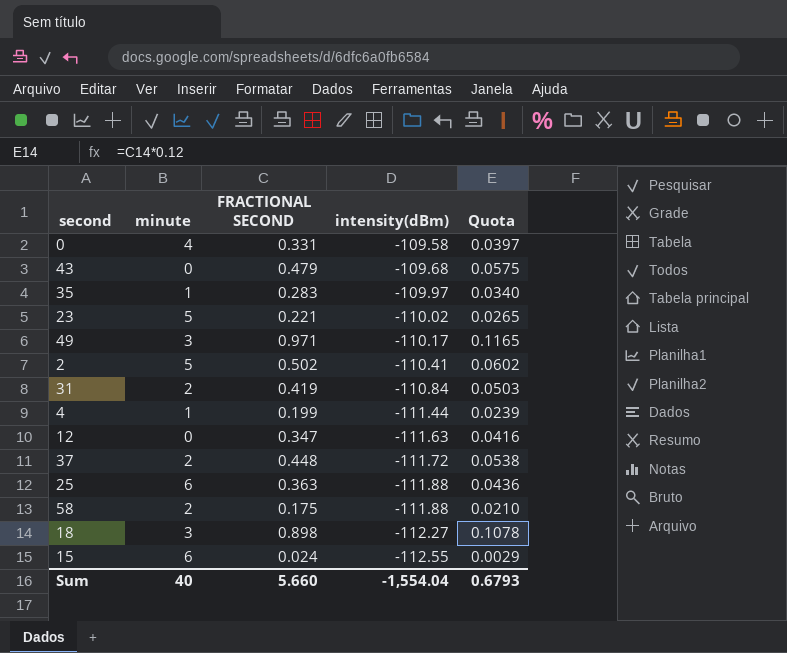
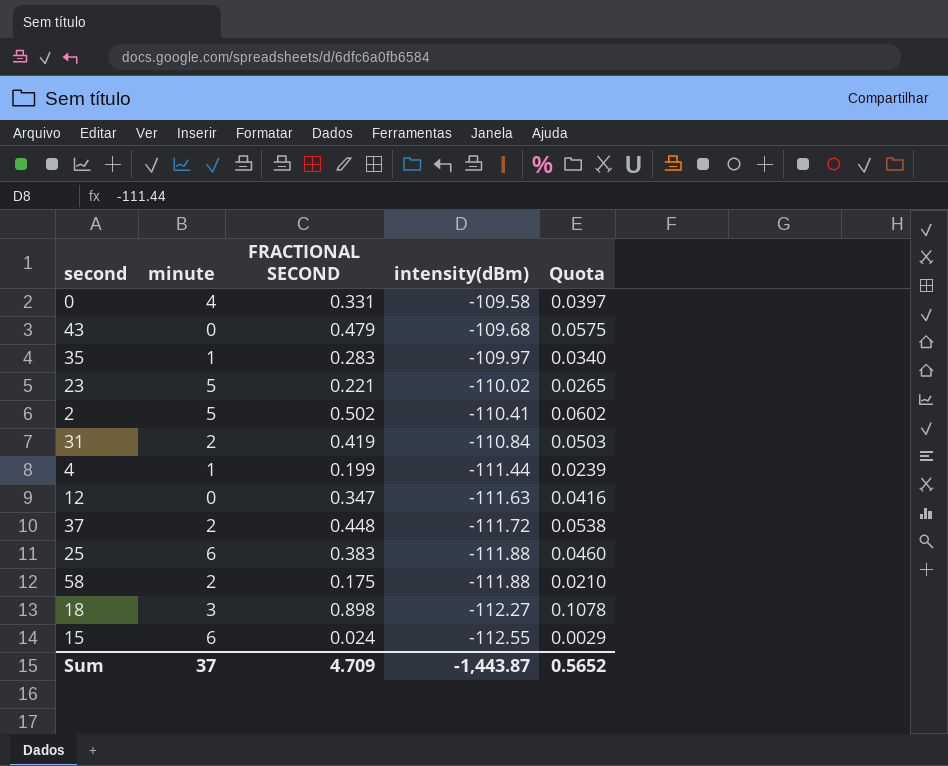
row 49: 3 | 0.971 | -110.17 | 0.1165 -> none
25 | FRACTIONAL SECOND: 0.363 -> 0.383
25 | Quota: 0.0436 -> 0.0460
Sum | minute: 40 -> 37
Sum | FRACTIONAL SECOND: 5.660 -> 4.709
Sum | intensity(dBm): -1,554.04 -> -1,443.87
Sum | Quota: 0.6793 -> 0.5652

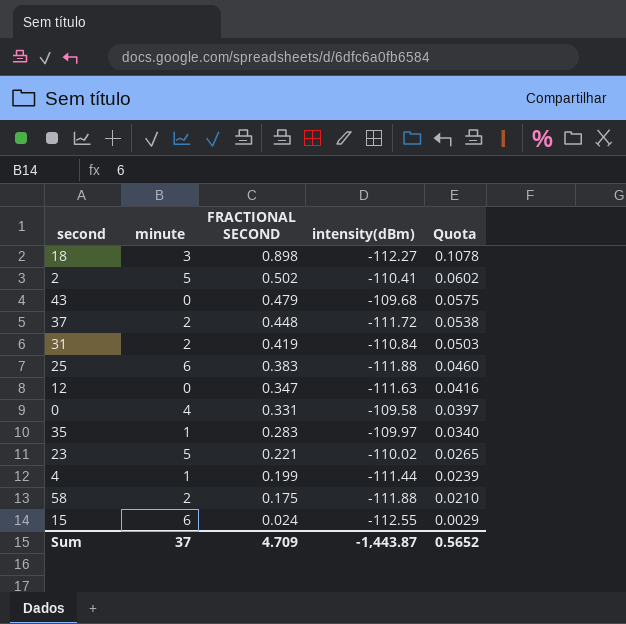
row order: intensity(dBm) descending -> FRACTIONAL SECOND descending

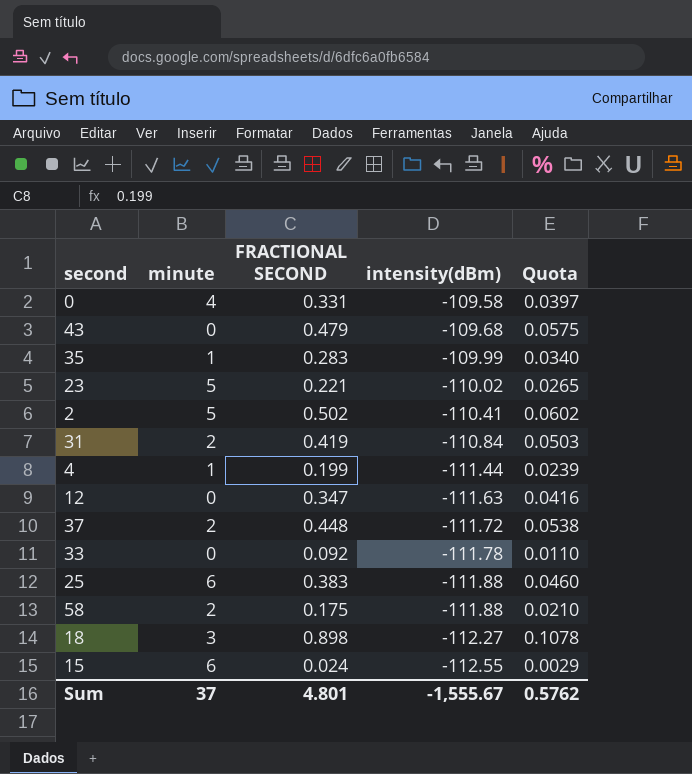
row order: FRACTIONAL SECOND descending -> intensity(dBm) descending
35 | intensity(dBm): -109.97 -> -109.99
row 33: none -> 0 | 0.092 | -111.78 | 0.0110
Sum | FRACTIONAL SECOND: 4.709 -> 4.801
Sum | intensity(dBm): -1,443.87 -> -1,555.67
Sum | Quota: 0.5652 -> 0.5762

